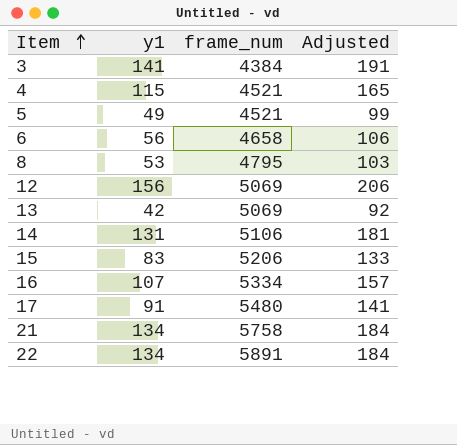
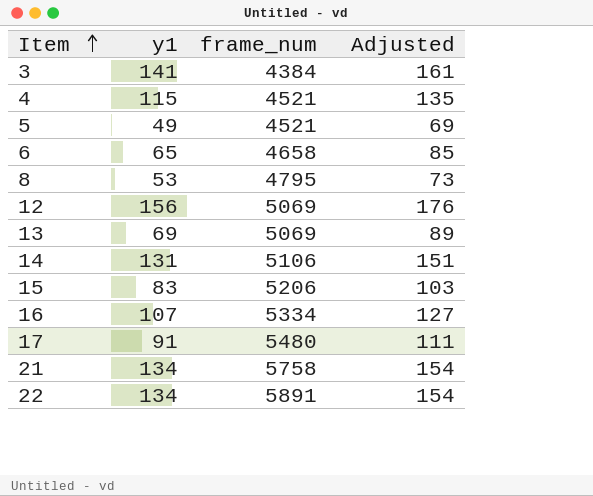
column Adjusted | formula: [y1] + 50 -> [y1] + 20
6 | y1: 56 -> 65
13 | y1: 42 -> 69

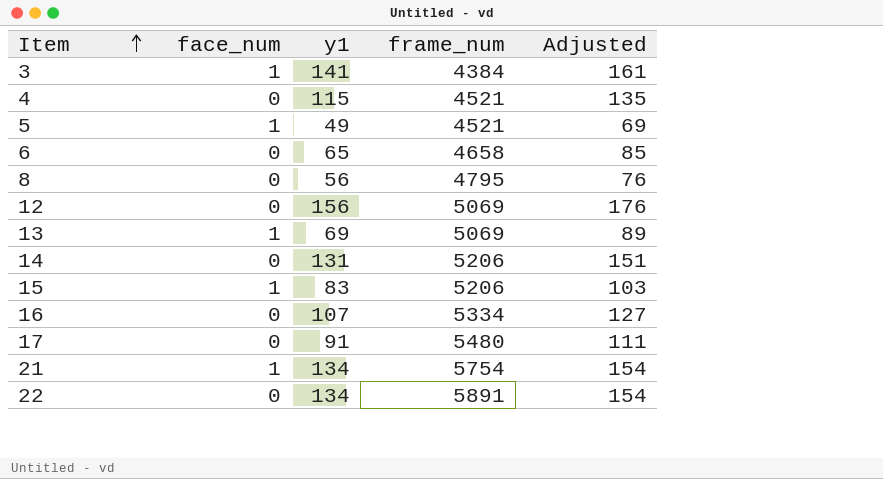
column face_num | position: none -> 2
8 | y1: 53 -> 56
8 | Adjusted: 73 -> 76
14 | frame_num: 5106 -> 5206
21 | frame_num: 5758 -> 5754

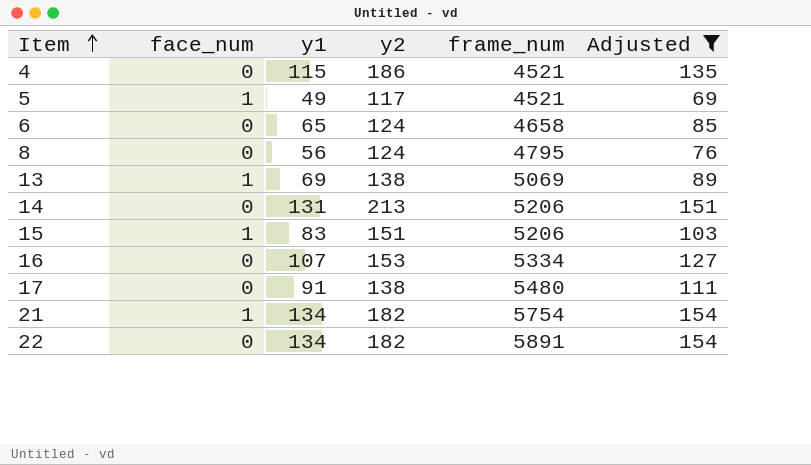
filter: none -> Adjusted <= 154
column y2 | position: none -> 4

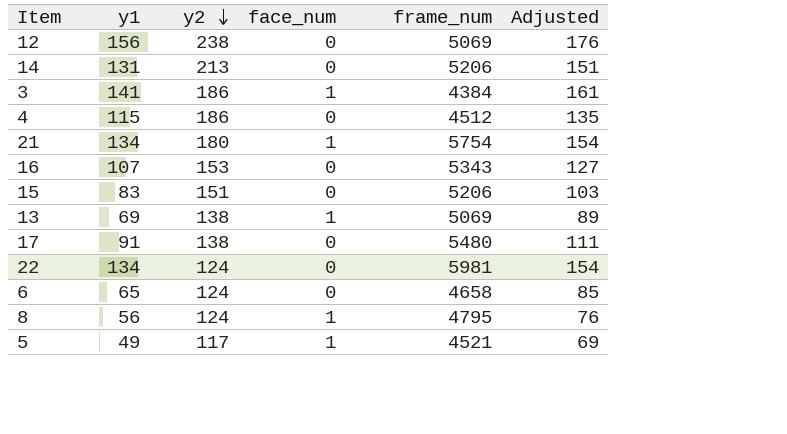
filter: Adjusted <= 154 -> none
row order: Item ascending -> y2 descending
column face_num | position: 2 -> 4
4 | frame_num: 4521 -> 4512
21 | y2: 182 -> 180
16 | frame_num: 5334 -> 5343
15 | face_num: 1 -> 0
22 | y2: 182 -> 124
22 | frame_num: 5891 -> 5981
8 | face_num: 0 -> 1

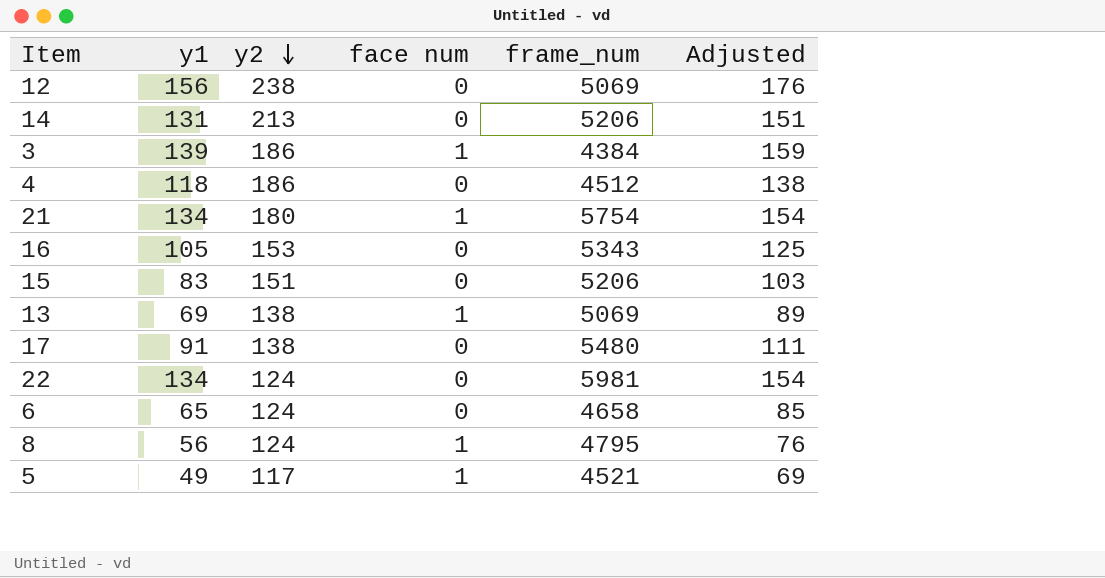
column name: face_num -> face num
3 | y1: 141 -> 139
3 | Adjusted: 161 -> 159
4 | y1: 115 -> 118
4 | Adjusted: 135 -> 138
16 | y1: 107 -> 105
16 | Adjusted: 127 -> 125

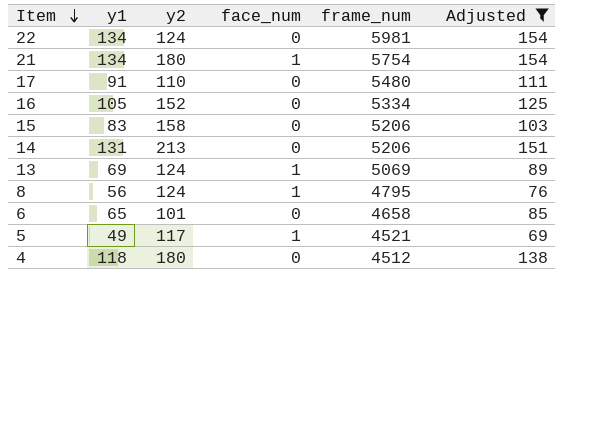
filter: none -> Adjusted <= 154
row order: y2 descending -> Item descending
column name: face num -> face_num
17 | y2: 138 -> 110
16 | y2: 153 -> 152
16 | frame_num: 5343 -> 5334
15 | y2: 151 -> 158
13 | y2: 138 -> 124
6 | y2: 124 -> 101
4 | y2: 186 -> 180

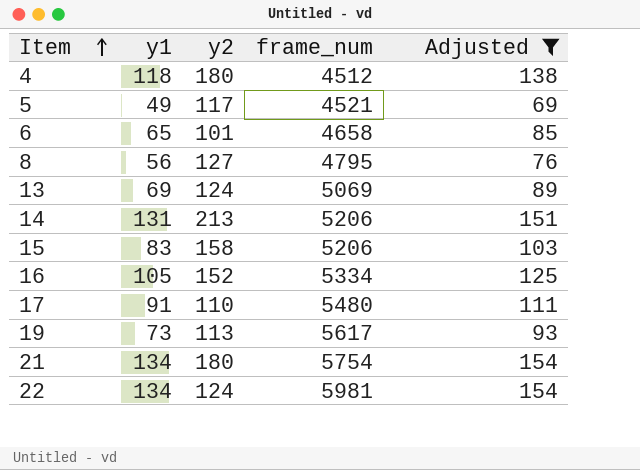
row order: Item descending -> Item ascending
column face_num | position: 4 -> none
8 | y2: 124 -> 127
row 19: none -> 73 | 113 | 5617 | 93

